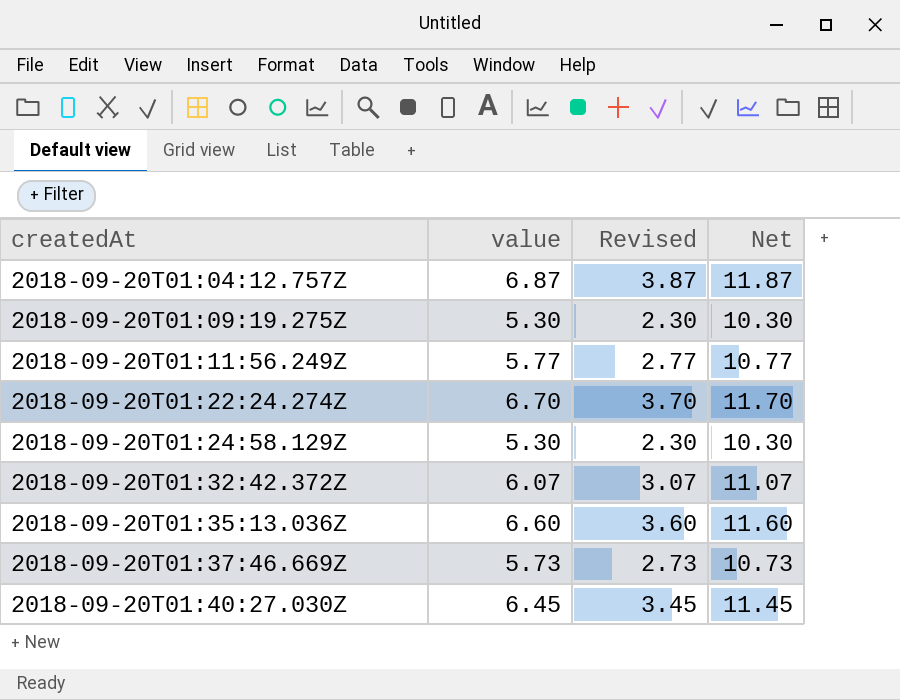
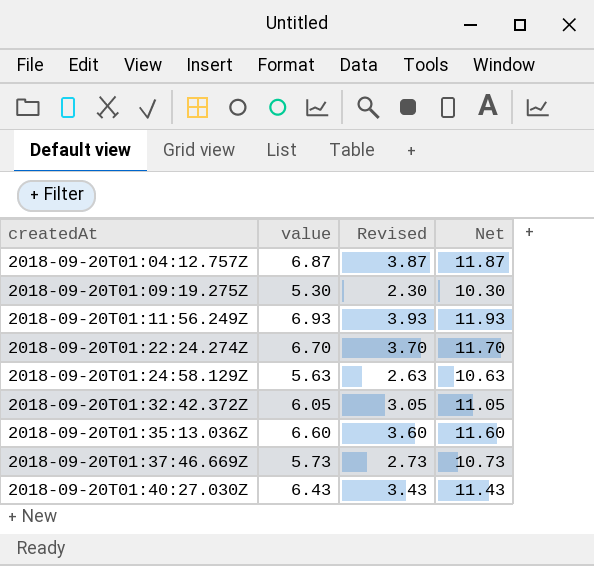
2018-09-20T01:11:56.249Z | value: 5.77 -> 6.93
2018-09-20T01:11:56.249Z | Revised: 2.77 -> 3.93
2018-09-20T01:11:56.249Z | Net: 10.77 -> 11.93
2018-09-20T01:24:58.129Z | value: 5.30 -> 5.63
2018-09-20T01:24:58.129Z | Revised: 2.30 -> 2.63
2018-09-20T01:24:58.129Z | Net: 10.30 -> 10.63
2018-09-20T01:32:42.372Z | value: 6.07 -> 6.05
2018-09-20T01:32:42.372Z | Revised: 3.07 -> 3.05
2018-09-20T01:32:42.372Z | Net: 11.07 -> 11.05
2018-09-20T01:40:27.030Z | value: 6.45 -> 6.43
2018-09-20T01:40:27.030Z | Revised: 3.45 -> 3.43
2018-09-20T01:40:27.030Z | Net: 11.45 -> 11.43

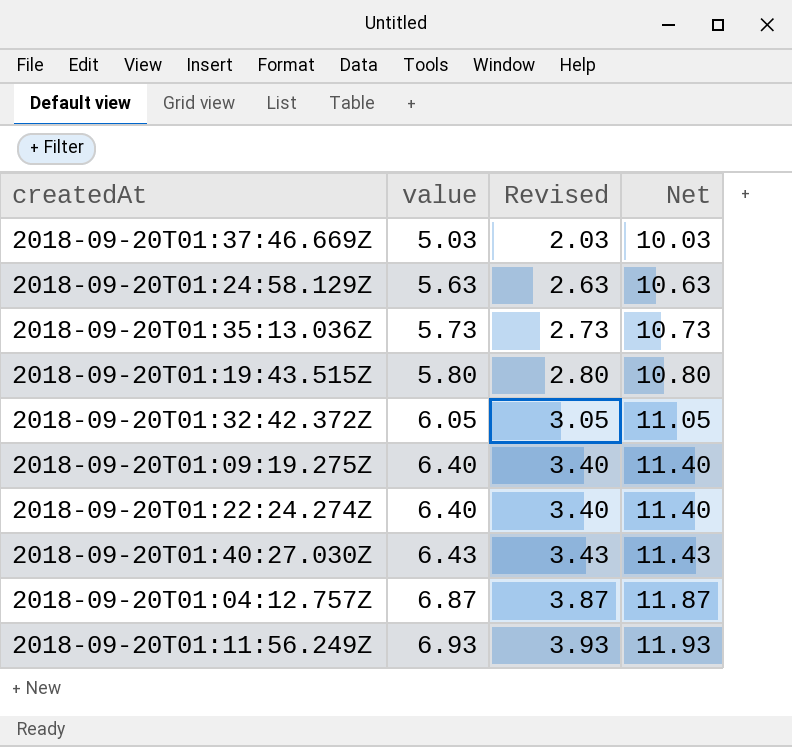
row order: createdAt ascending -> value ascending
2018-09-20T01:37:46.669Z | value: 5.73 -> 5.03
2018-09-20T01:37:46.669Z | Revised: 2.73 -> 2.03
2018-09-20T01:37:46.669Z | Net: 10.73 -> 10.03
2018-09-20T01:35:13.036Z | value: 6.60 -> 5.73
2018-09-20T01:35:13.036Z | Revised: 3.60 -> 2.73
2018-09-20T01:35:13.036Z | Net: 11.60 -> 10.73
row 2018-09-20T01:19:43.515Z: none -> 5.80 | 2.80 | 10.80
2018-09-20T01:09:19.275Z | value: 5.30 -> 6.40
2018-09-20T01:09:19.275Z | Revised: 2.30 -> 3.40
2018-09-20T01:09:19.275Z | Net: 10.30 -> 11.40
2018-09-20T01:22:24.274Z | value: 6.70 -> 6.40
2018-09-20T01:22:24.274Z | Revised: 3.70 -> 3.40
2018-09-20T01:22:24.274Z | Net: 11.70 -> 11.40

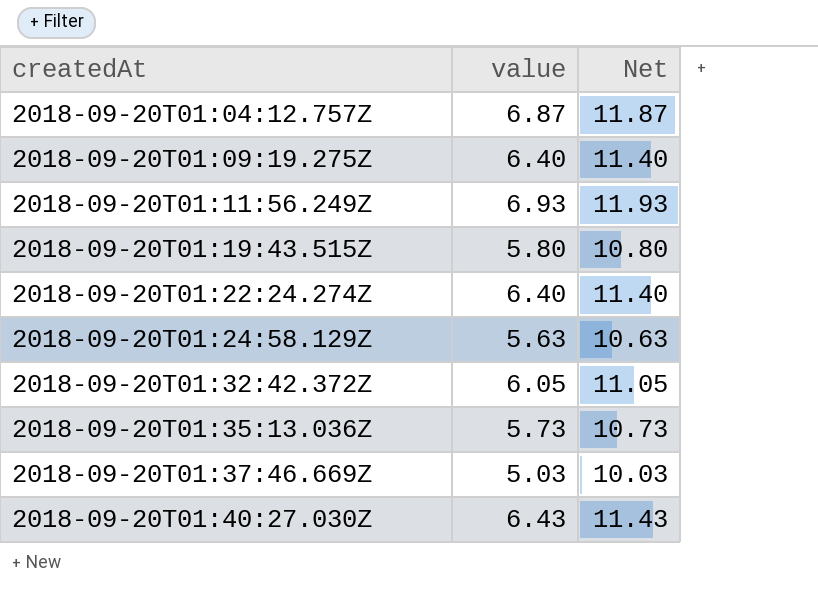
row order: value ascending -> createdAt ascending
column Revised | formula: [value] - 3 -> none

